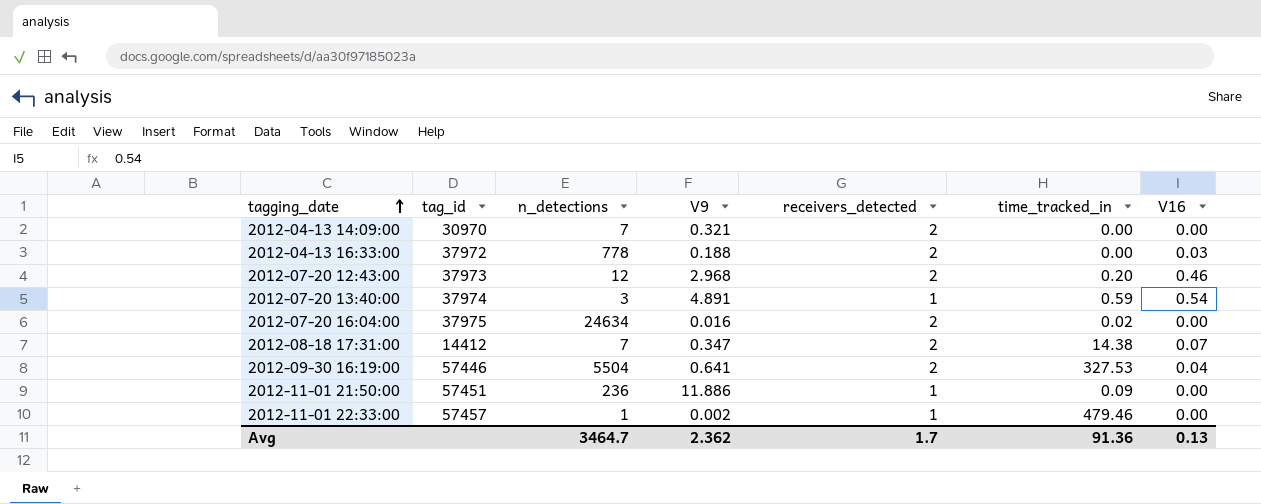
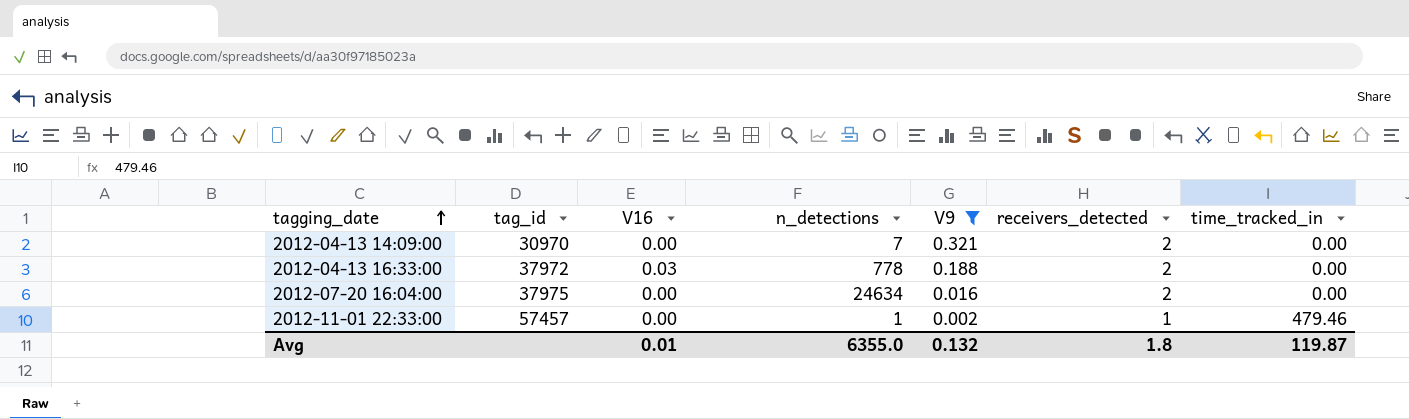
filter: none -> V9 <= 0.321
column V16 | position: 7 -> 3
2012-07-20 16:04:00 | time_tracked_in: 0.02 -> 0.00
Avg | V16: 0.13 -> 0.01
Avg | n_detections: 3464.7 -> 6355.0
Avg | V9: 2.362 -> 0.132
Avg | receivers_detected: 1.7 -> 1.8
Avg | time_tracked_in: 91.36 -> 119.87

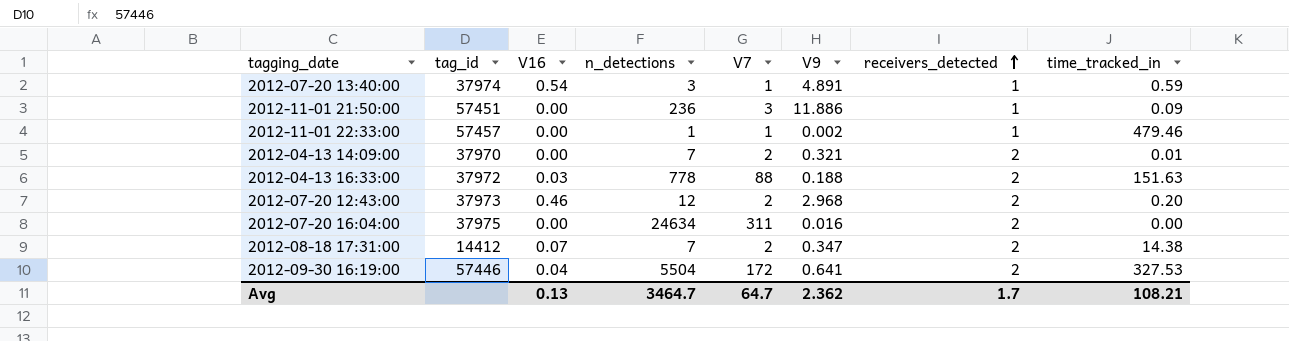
filter: V9 <= 0.321 -> none
row order: tagging_date ascending -> receivers_detected ascending
column V7 | position: none -> 5
2012-04-13 14:09:00 | tag_id: 30970 -> 37970
2012-04-13 14:09:00 | time_tracked_in: 0.00 -> 0.01
2012-04-13 16:33:00 | time_tracked_in: 0.00 -> 151.63
Avg | V16: 0.01 -> 0.13
Avg | n_detections: 6355.0 -> 3464.7
Avg | V9: 0.132 -> 2.362
Avg | receivers_detected: 1.8 -> 1.7
Avg | time_tracked_in: 119.87 -> 108.21

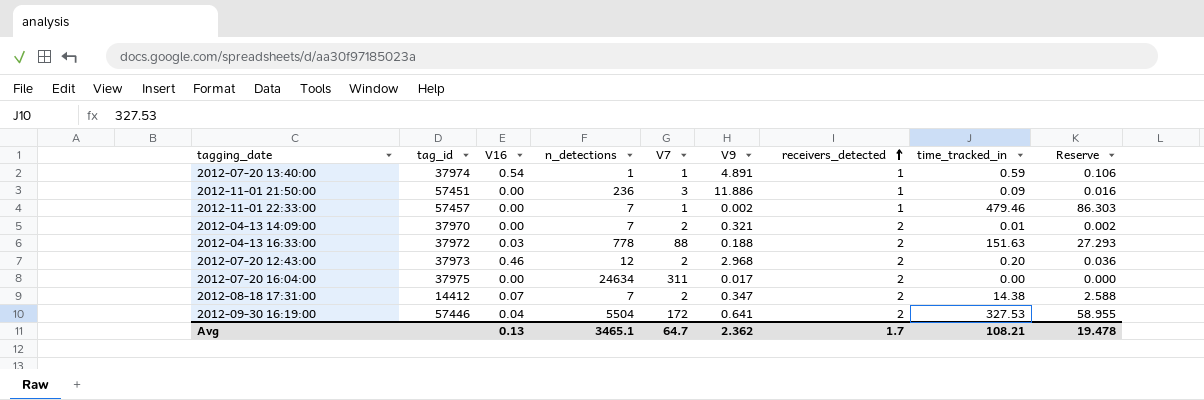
column Reserve | formula: none -> [time_tracked_in] * 0.18
2012-07-20 13:40:00 | n_detections: 3 -> 1
2012-11-01 22:33:00 | n_detections: 1 -> 7
2012-07-20 16:04:00 | V9: 0.016 -> 0.017
Avg | n_detections: 3464.7 -> 3465.1

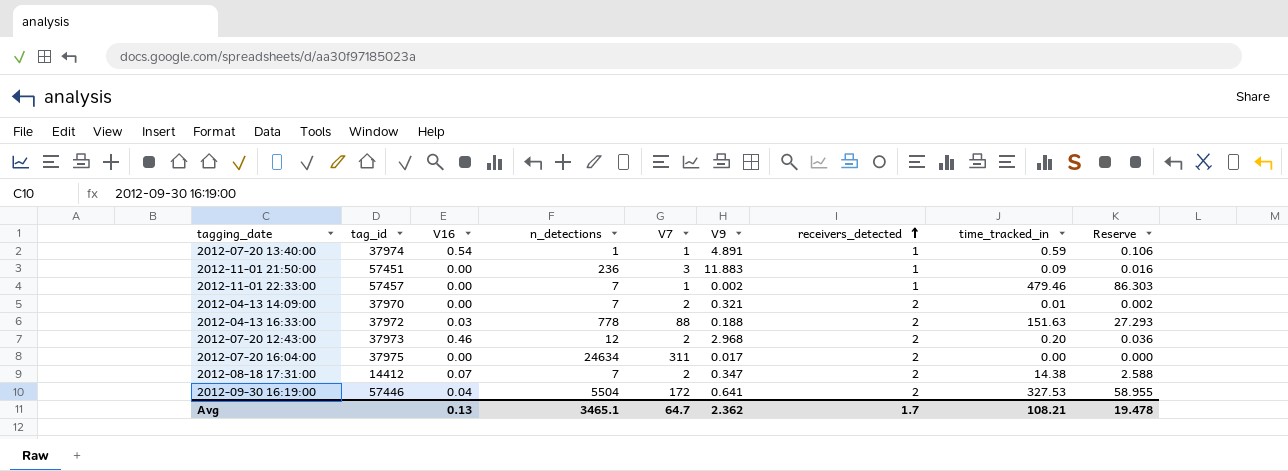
2012-11-01 21:50:00 | V9: 11.886 -> 11.883

